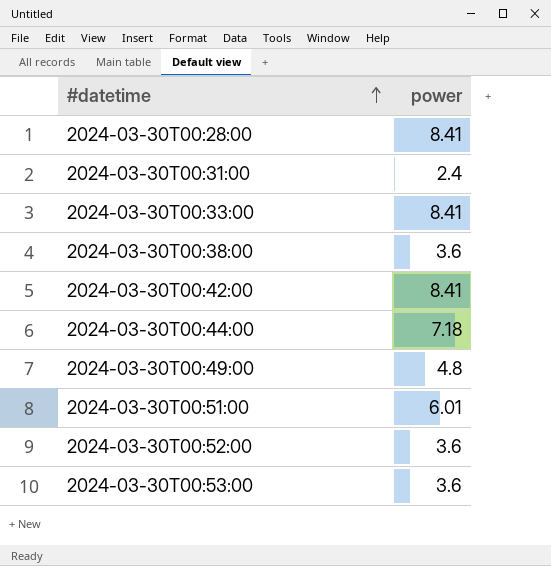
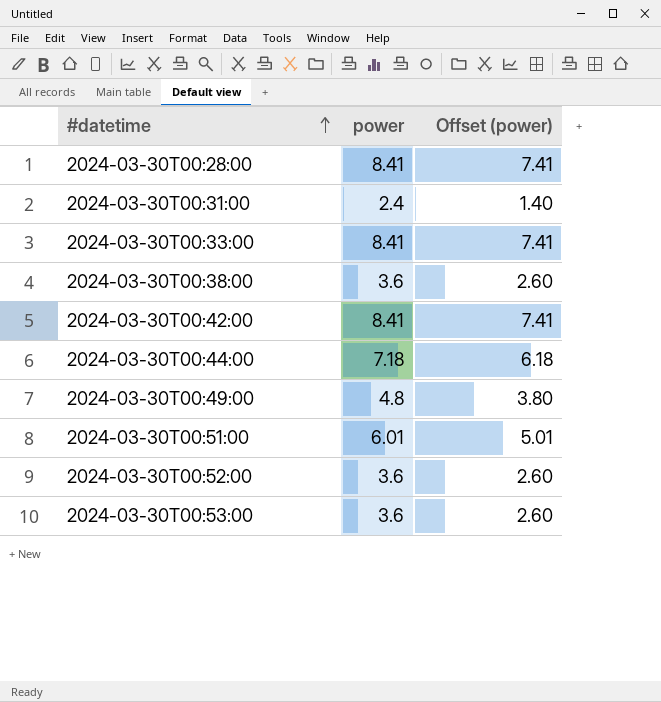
column Offset (power) | formula: none -> [power] - 1

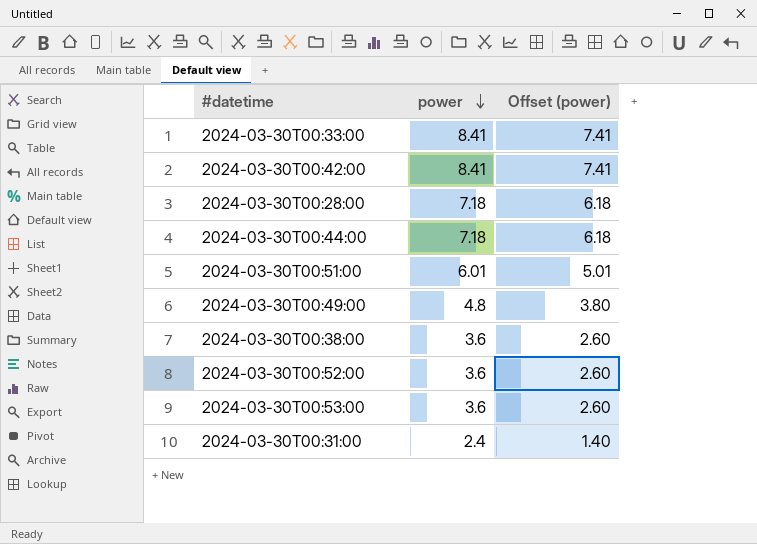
row order: #datetime ascending -> power descending
2024-03-30T00:28:00 | power: 8.41 -> 7.18
2024-03-30T00:28:00 | Offset (power): 7.41 -> 6.18

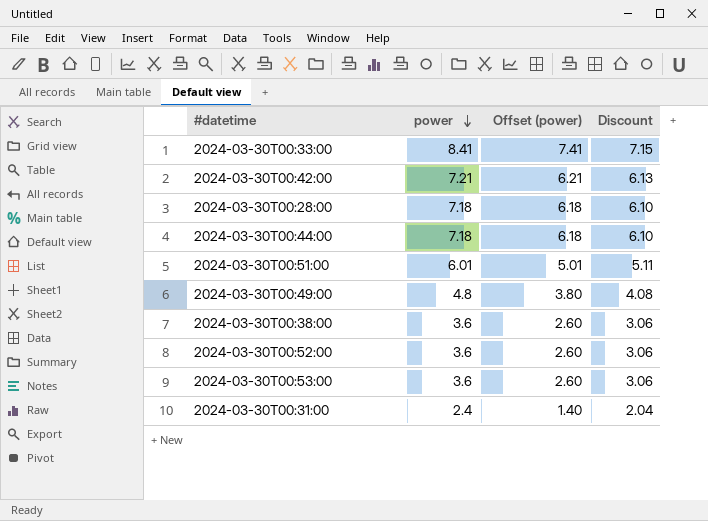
column Discount | formula: none -> [power] * 0.85
2024-03-30T00:42:00 | power: 8.41 -> 7.21
2024-03-30T00:42:00 | Offset (power): 7.41 -> 6.21

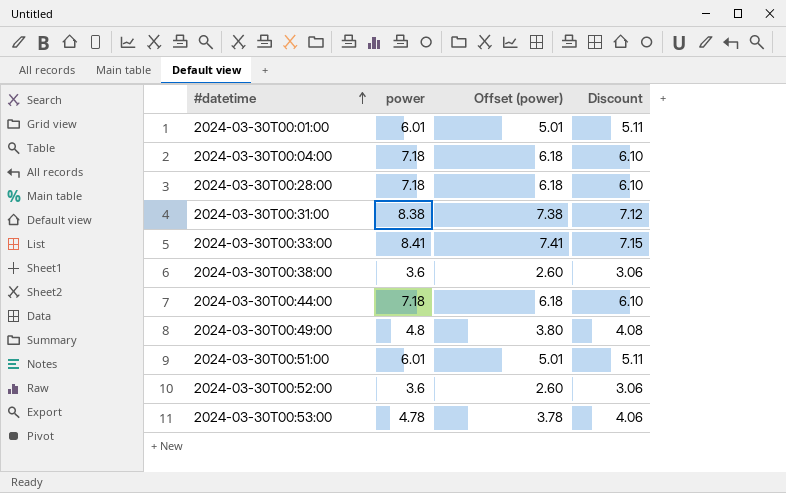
row order: power descending -> #datetime ascending
row 2024-03-30T00:42:00: 7.21 | 6.21 | 6.13 -> none
row 2024-03-30T00:01:00: none -> 6.01 | 5.01 | 5.11
row 2024-03-30T00:04:00: none -> 7.18 | 6.18 | 6.10
2024-03-30T00:31:00 | power: 2.4 -> 8.38
2024-03-30T00:31:00 | Offset (power): 1.40 -> 7.38
2024-03-30T00:31:00 | Discount: 2.04 -> 7.12
2024-03-30T00:53:00 | power: 3.6 -> 4.78
2024-03-30T00:53:00 | Offset (power): 2.60 -> 3.78
2024-03-30T00:53:00 | Discount: 3.06 -> 4.06

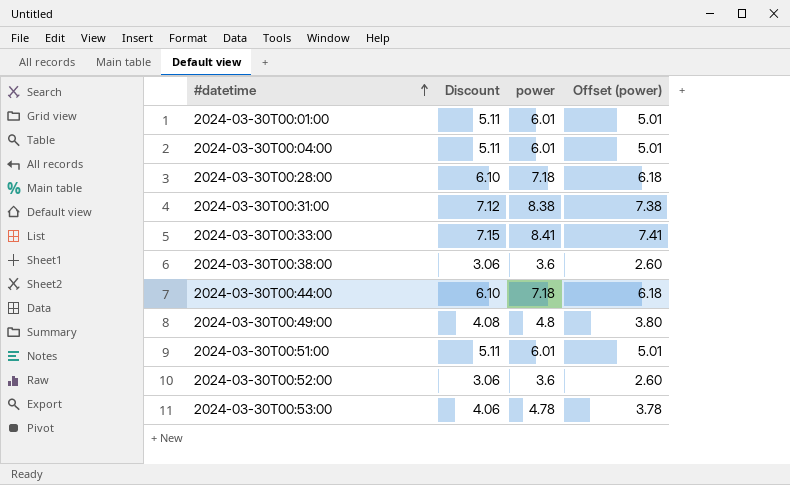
column Discount | position: 4 -> 2
2024-03-30T00:04:00 | Discount: 6.10 -> 5.11
2024-03-30T00:04:00 | power: 7.18 -> 6.01
2024-03-30T00:04:00 | Offset (power): 6.18 -> 5.01

